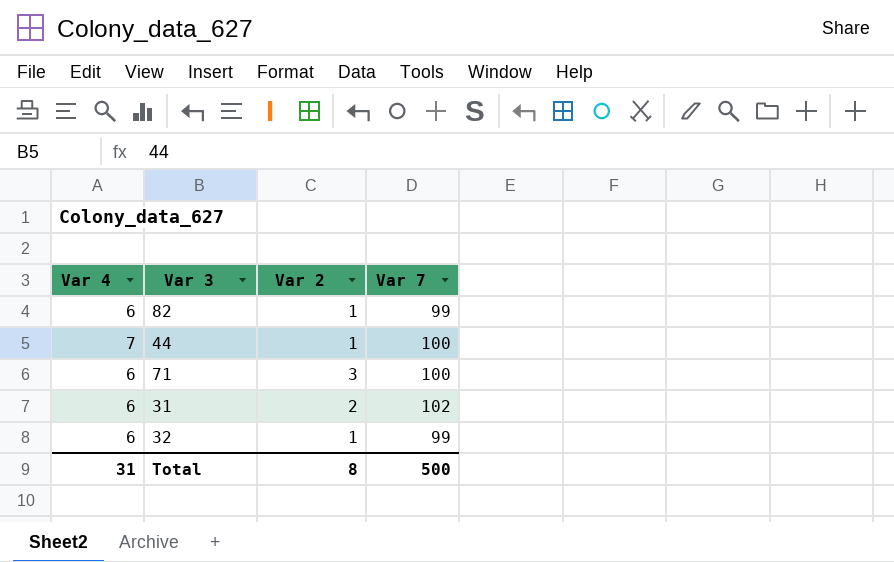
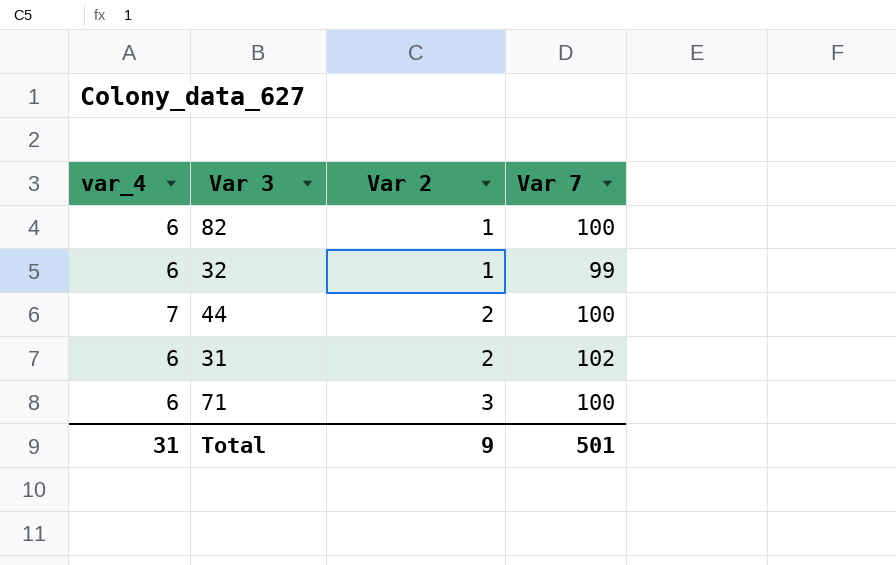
row order: none -> Var 2 ascending
column name: Var 4 -> var_4
82 | Var 7: 99 -> 100
44 | Var 2: 1 -> 2
Total | Var 2: 8 -> 9
Total | Var 7: 500 -> 501

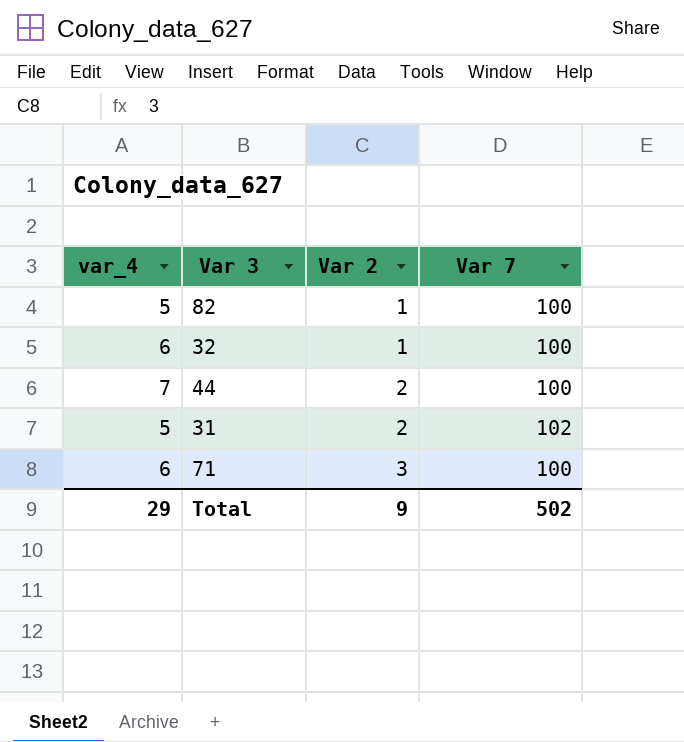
82 | var_4: 6 -> 5
32 | Var 7: 99 -> 100
31 | var_4: 6 -> 5
Total | var_4: 31 -> 29
Total | Var 7: 501 -> 502

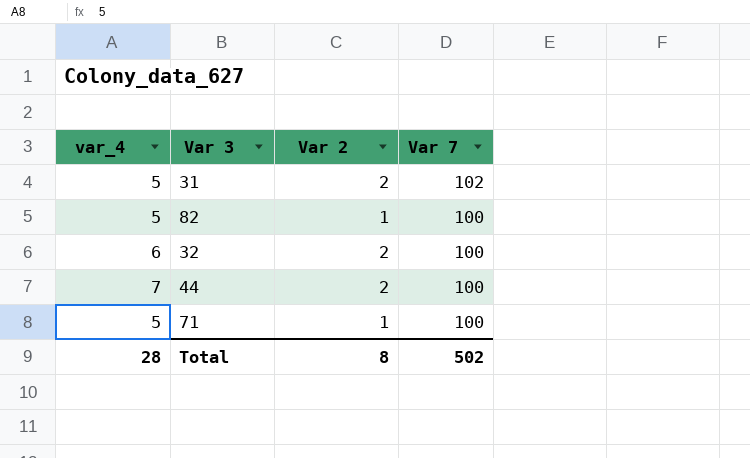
row order: Var 2 ascending -> Var 7 descending
32 | Var 2: 1 -> 2
71 | var_4: 6 -> 5
71 | Var 2: 3 -> 1
Total | var_4: 29 -> 28
Total | Var 2: 9 -> 8

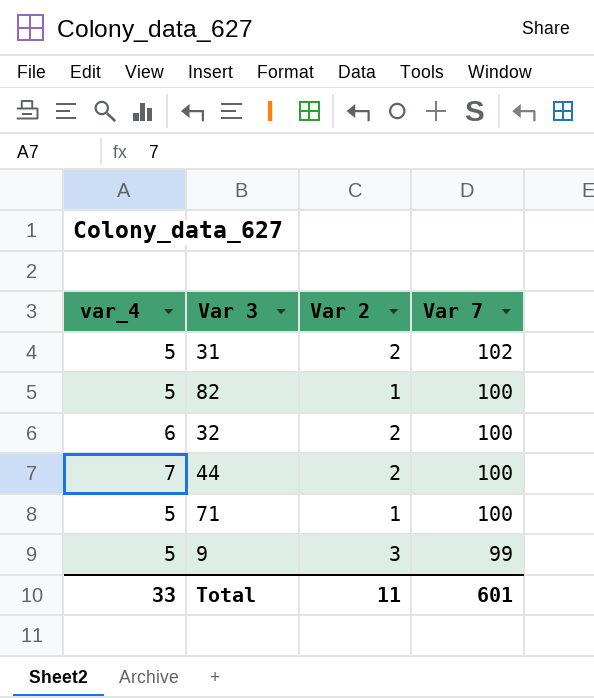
row 9: none -> 5 | 3 | 99
Total | var_4: 28 -> 33
Total | Var 2: 8 -> 11
Total | Var 7: 502 -> 601

